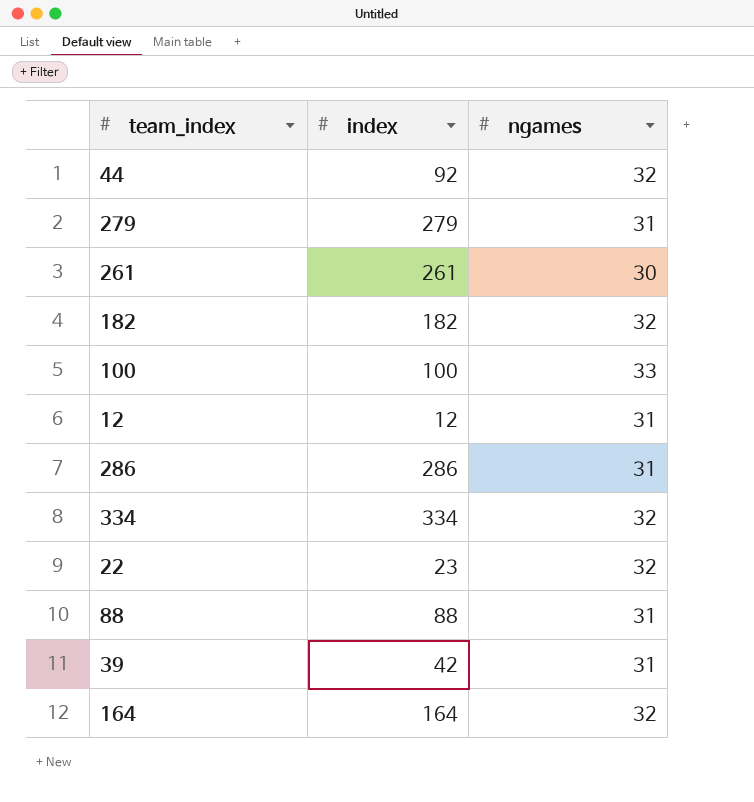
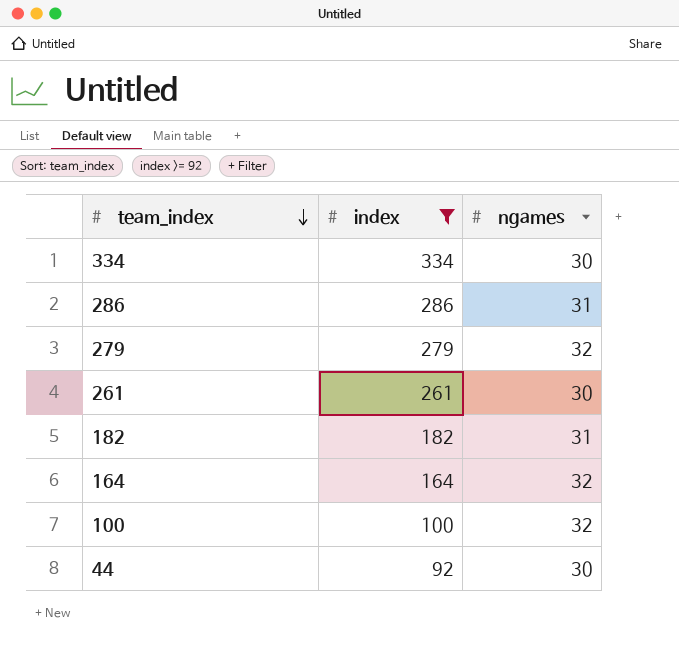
filter: none -> index >= 92
row order: none -> team_index descending
334 | ngames: 32 -> 30
279 | ngames: 31 -> 32
182 | ngames: 32 -> 31
100 | ngames: 33 -> 32
44 | ngames: 32 -> 30

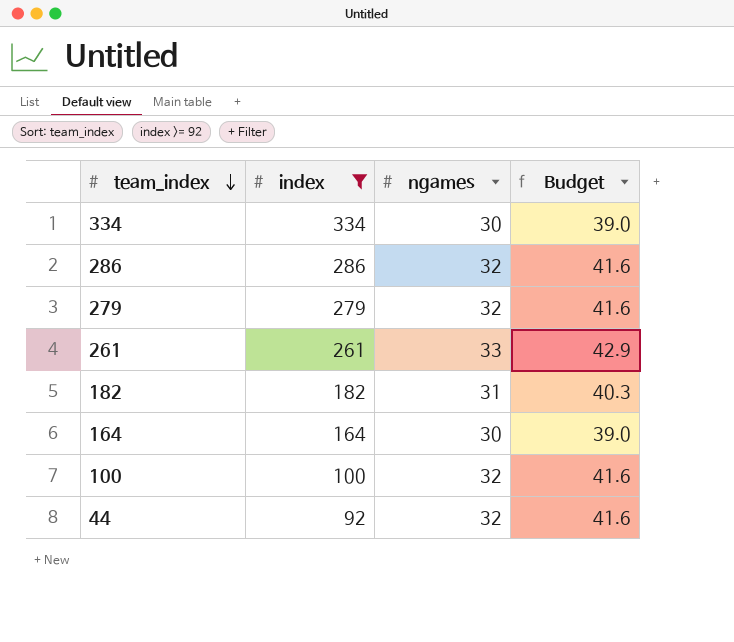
column Budget | formula: none -> [ngames] * 1.3
286 | ngames: 31 -> 32
261 | ngames: 30 -> 33
164 | ngames: 32 -> 30
44 | ngames: 30 -> 32

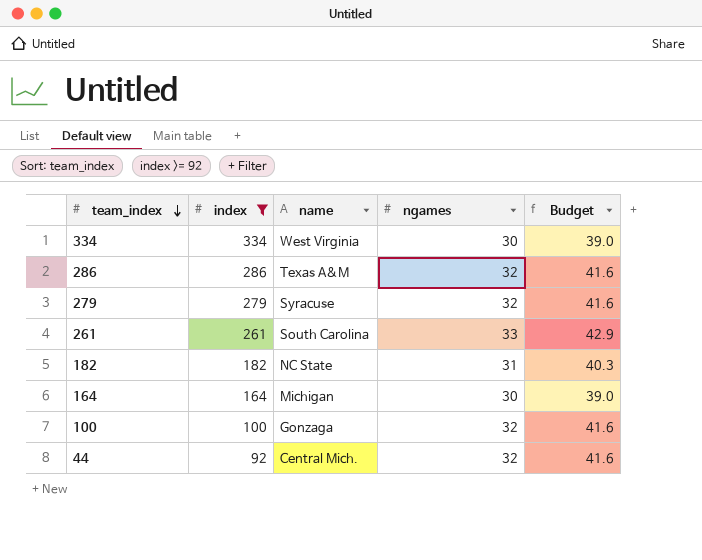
column name | position: none -> 3

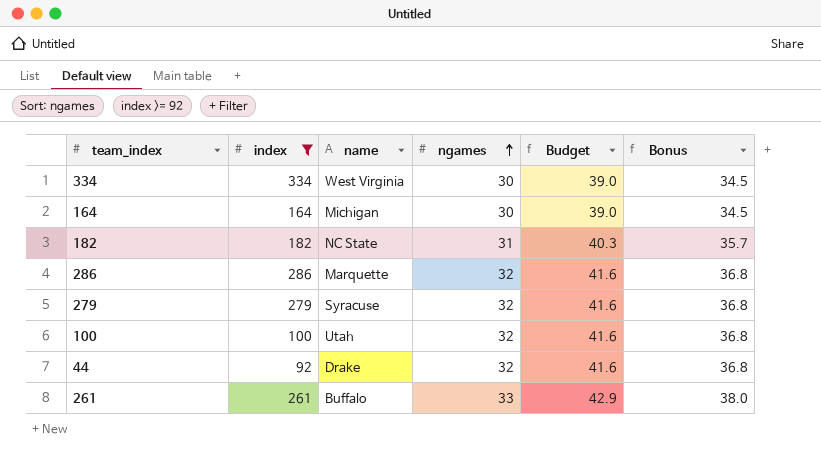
row order: team_index descending -> ngames ascending
column Bonus | formula: none -> [ngames] * 1.15
286 | name: Texas A&M -> Marquette
100 | name: Gonzaga -> Utah
44 | name: Central Mich. -> Drake
261 | name: South Carolina -> Buffalo

